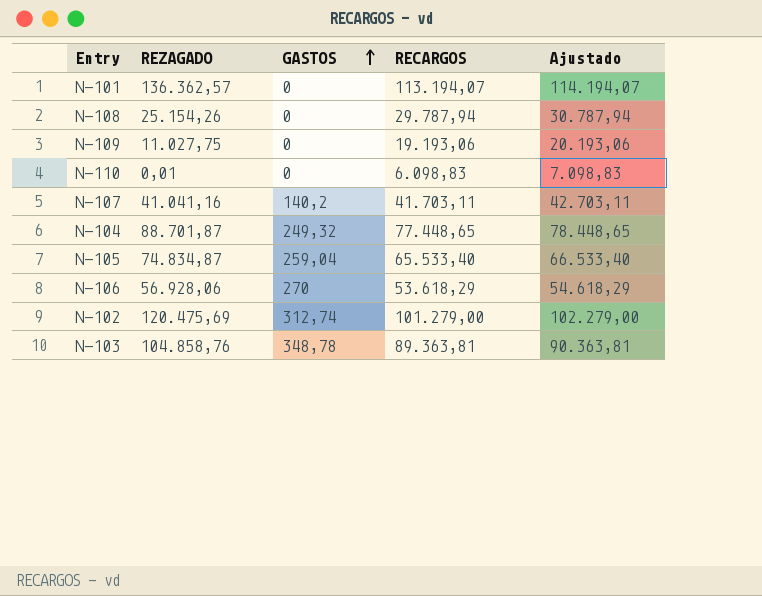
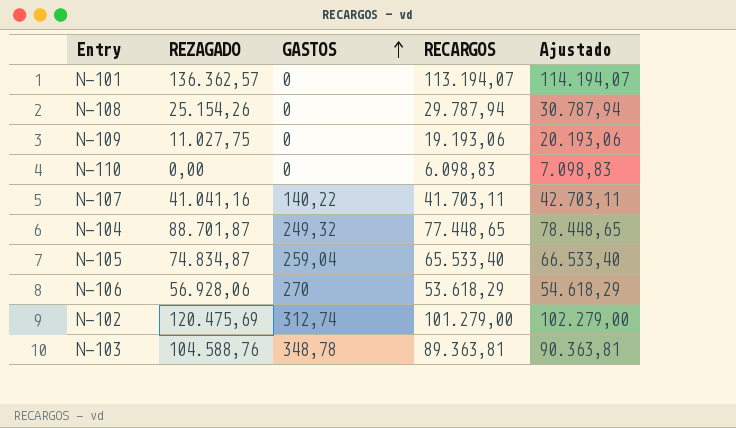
N-110 | REZAGADO: 0,01 -> 0,00
N-107 | GASTOS: 140,2 -> 140,22
N-103 | REZAGADO: 104.858,76 -> 104.588,76

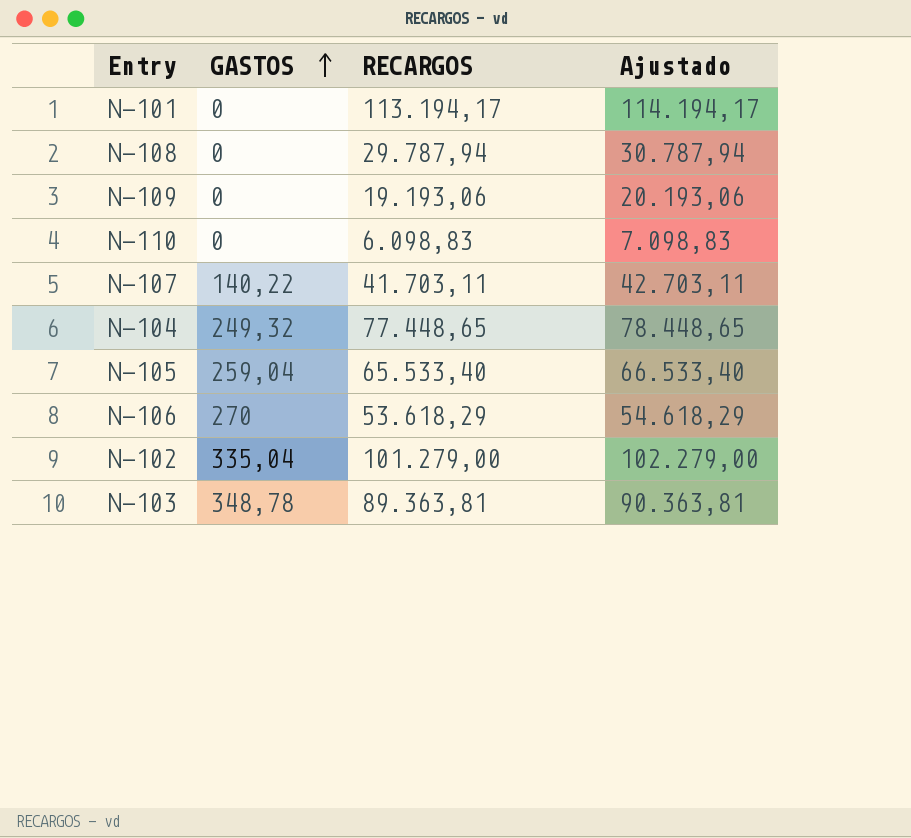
column REZAGADO | position: 2 -> none
N-101 | RECARGOS: 113.194,07 -> 113.194,17
N-101 | Ajustado: 114.194,07 -> 114.194,17
N-102 | GASTOS: 312,74 -> 335,04

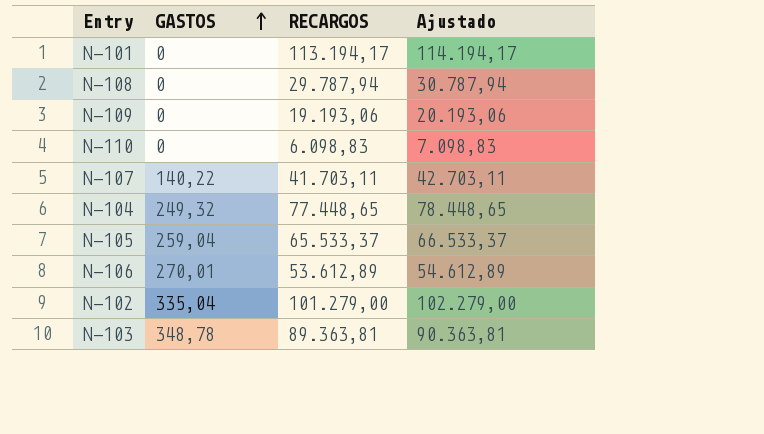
N-105 | RECARGOS: 65.533,40 -> 65.533,37
N-105 | Ajustado: 66.533,40 -> 66.533,37
N-106 | GASTOS: 270 -> 270,01
N-106 | RECARGOS: 53.618,29 -> 53.612,89
N-106 | Ajustado: 54.618,29 -> 54.612,89

